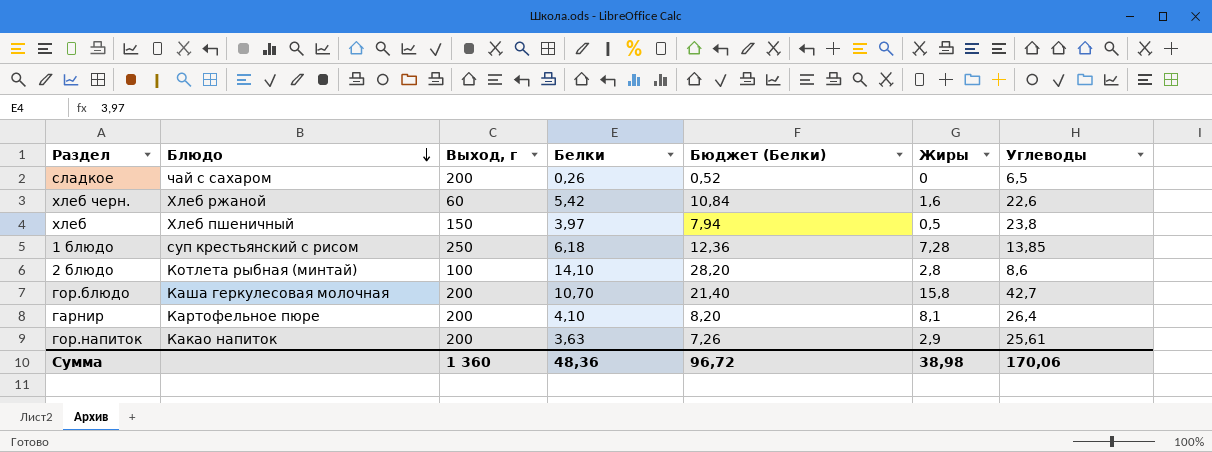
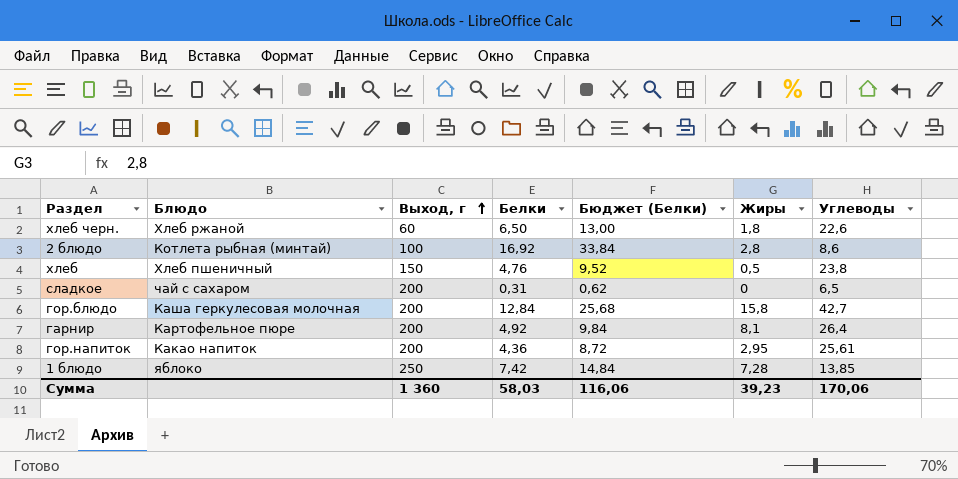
row order: Блюдо descending -> Выход, г ascending
хлеб черн. | Белки: 5,42 -> 6,50
хлеб черн. | Бюджет (Белки): 10,84 -> 13,00
хлеб черн. | Жиры: 1,6 -> 1,8
2 блюдо | Белки: 14,10 -> 16,92
2 блюдо | Бюджет (Белки): 28,20 -> 33,84
хлеб | Белки: 3,97 -> 4,76
хлеб | Бюджет (Белки): 7,94 -> 9,52
сладкое | Белки: 0,26 -> 0,31
сладкое | Бюджет (Белки): 0,52 -> 0,62
гор.блюдо | Белки: 10,70 -> 12,84
гор.блюдо | Бюджет (Белки): 21,40 -> 25,68
гарнир | Белки: 4,10 -> 4,92
гарнир | Бюджет (Белки): 8,20 -> 9,84
гор.напиток | Белки: 3,63 -> 4,36
гор.напиток | Бюджет (Белки): 7,26 -> 8,72
гор.напиток | Жиры: 2,9 -> 2,95
1 блюдо | Блюдо: суп крестьянский с рисом -> яблоко
1 блюдо | Белки: 6,18 -> 7,42
1 блюдо | Бюджет (Белки): 12,36 -> 14,84
Сумма | Белки: 48,36 -> 58,03
Сумма | Бюджет (Белки): 96,72 -> 116,06
Сумма | Жиры: 38,98 -> 39,23

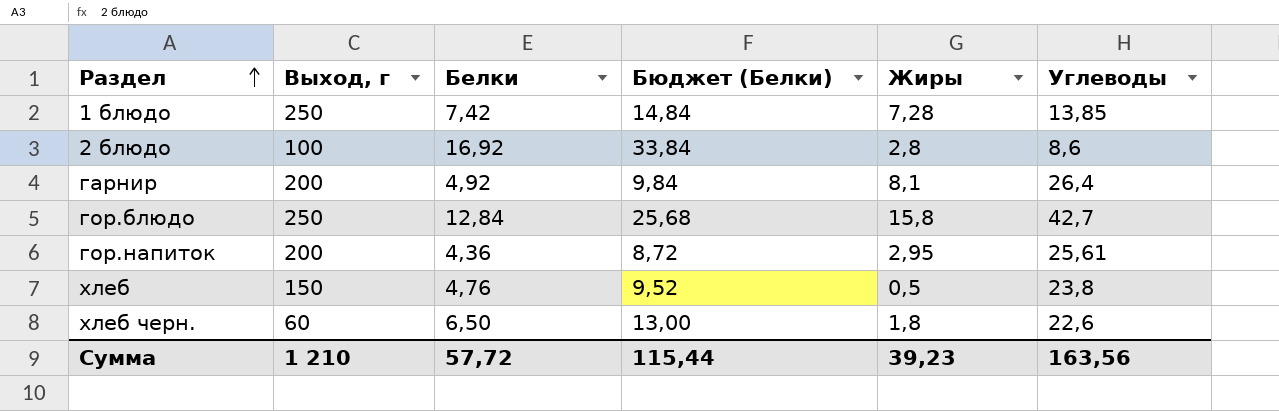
row order: Выход, г ascending -> Раздел ascending
column Блюдо | position: 2 -> none
row сладкое: чай с сахаром | 200 | 0,31 | 0,62 | 0 | 6,5 -> none
гор.блюдо | Выход, г: 200 -> 250
Сумма | Выход, г: 1 360 -> 1 210
Сумма | Белки: 58,03 -> 57,72
Сумма | Бюджет (Белки): 116,06 -> 115,44
Сумма | Углеводы: 170,06 -> 163,56

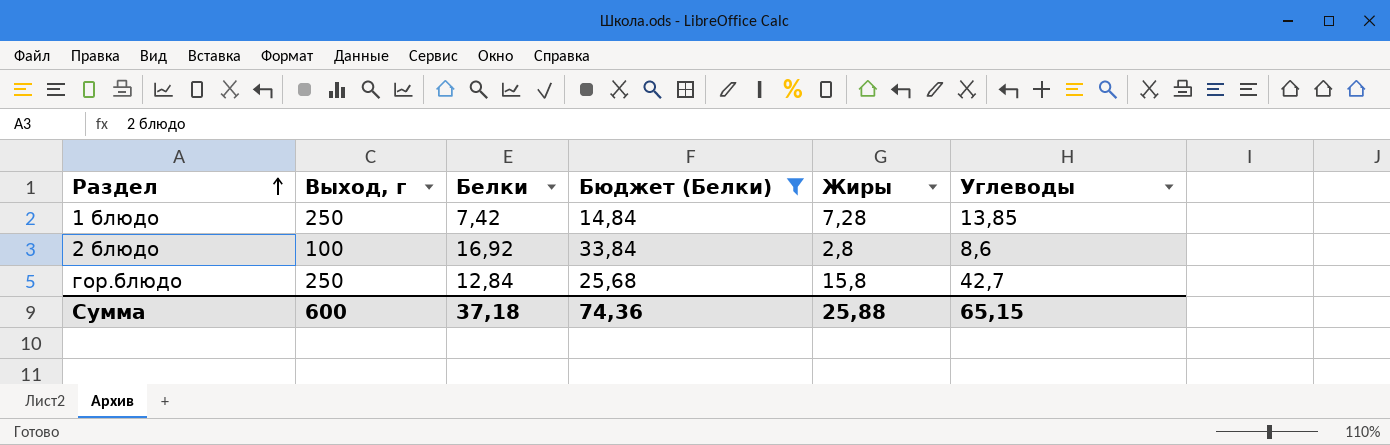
filter: none -> Бюджет (Белки) >= 14,84
Сумма | Выход, г: 1 210 -> 600
Сумма | Белки: 57,72 -> 37,18
Сумма | Бюджет (Белки): 115,44 -> 74,36
Сумма | Жиры: 39,23 -> 25,88
Сумма | Углеводы: 163,56 -> 65,15

